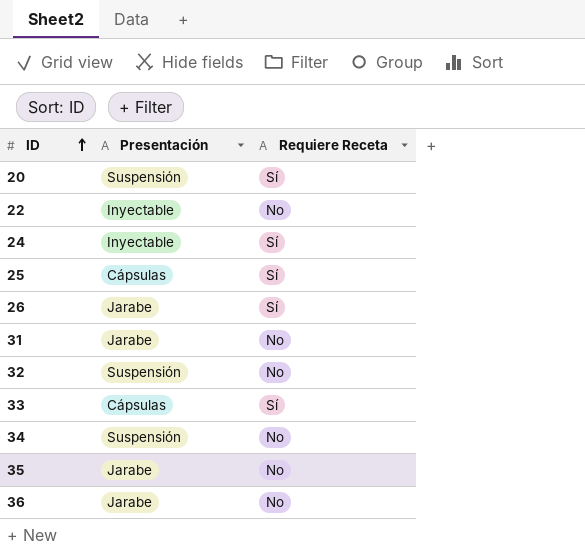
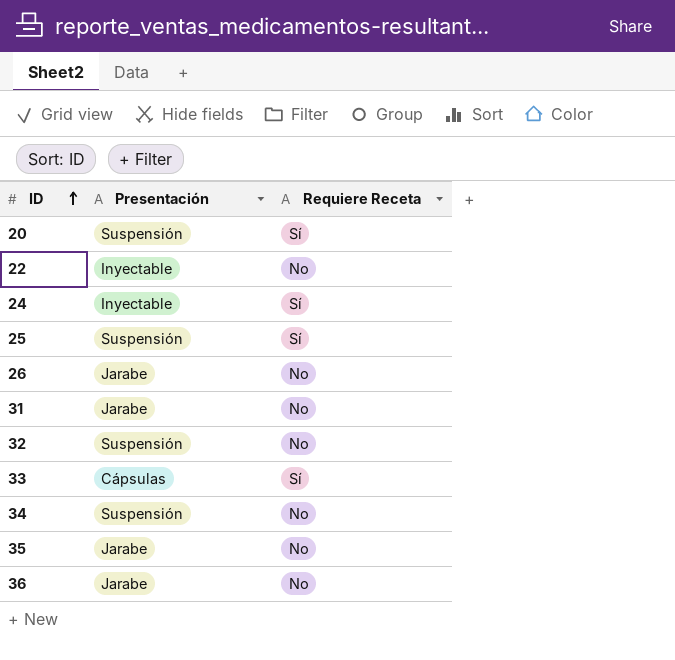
25 | Presentación: Cápsulas -> Suspensión
26 | Requiere Receta: Sí -> No

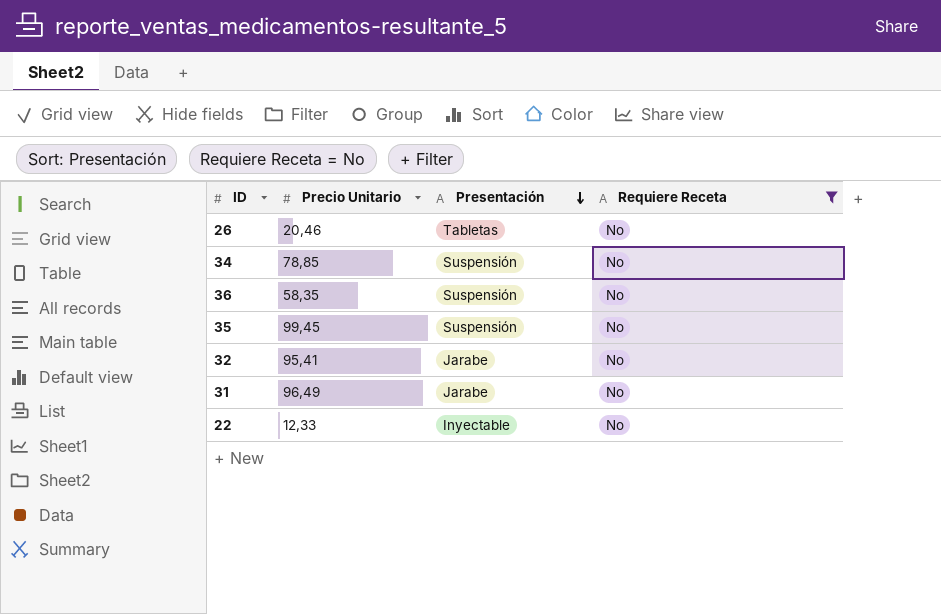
filter: none -> Requiere Receta = No
row order: ID ascending -> Presentación descending
column Precio Unitario | position: none -> 2
26 | Presentación: Jarabe -> Tabletas
36 | Presentación: Jarabe -> Suspensión
35 | Presentación: Jarabe -> Suspensión
32 | Presentación: Suspensión -> Jarabe

